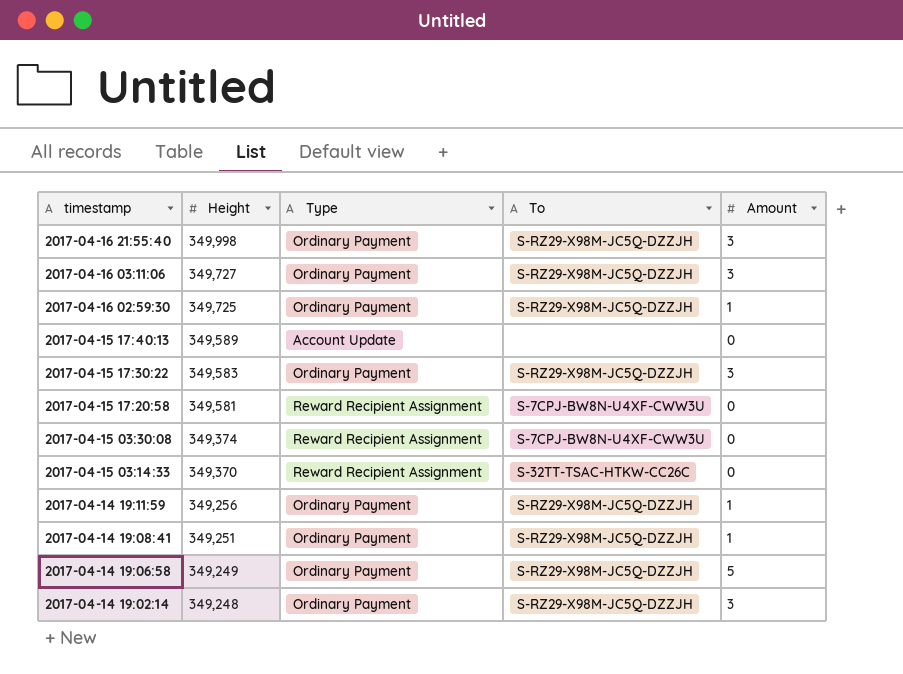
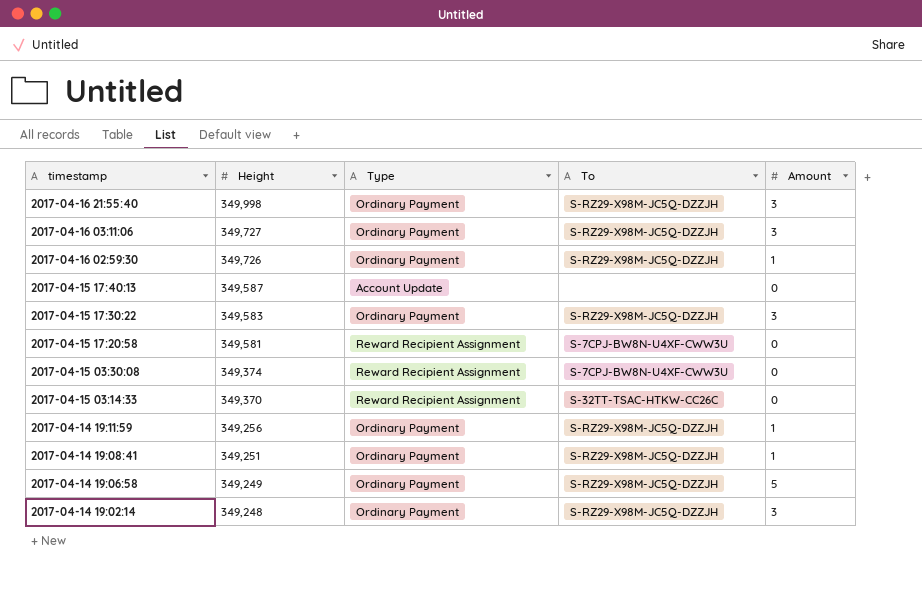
2017-04-16 02:59:30 | Height: 349,725 -> 349,726
2017-04-15 17:40:13 | Height: 349,589 -> 349,587

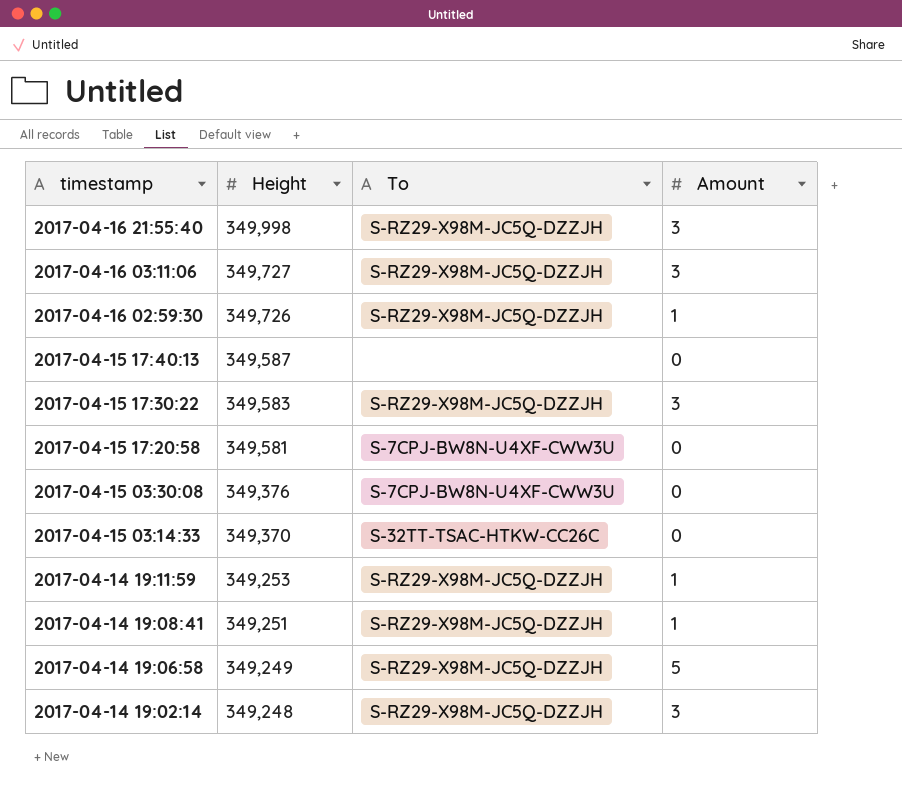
column Type | position: 3 -> none
2017-04-15 03:30:08 | Height: 349,374 -> 349,376
2017-04-14 19:11:59 | Height: 349,256 -> 349,253

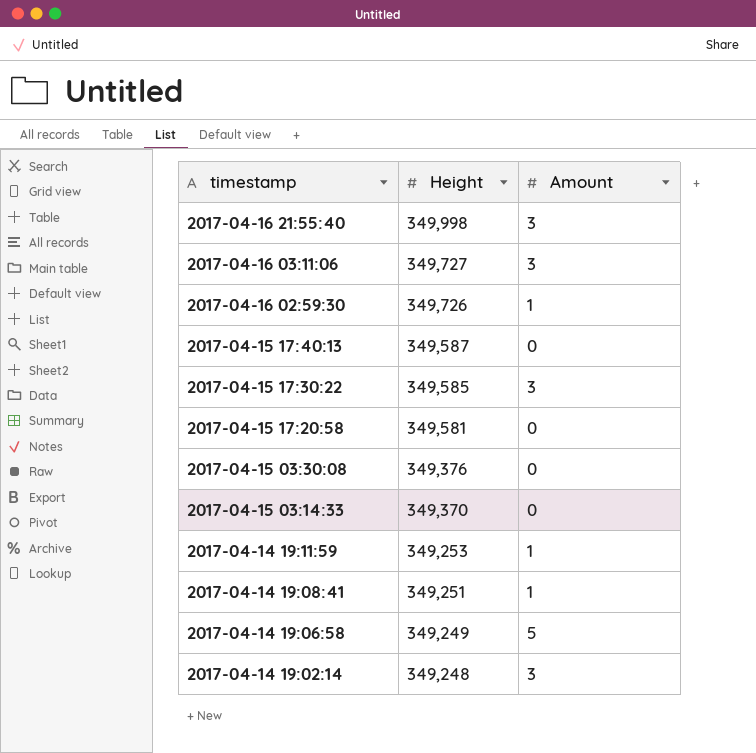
column To | position: 3 -> none
2017-04-15 17:30:22 | Height: 349,583 -> 349,585

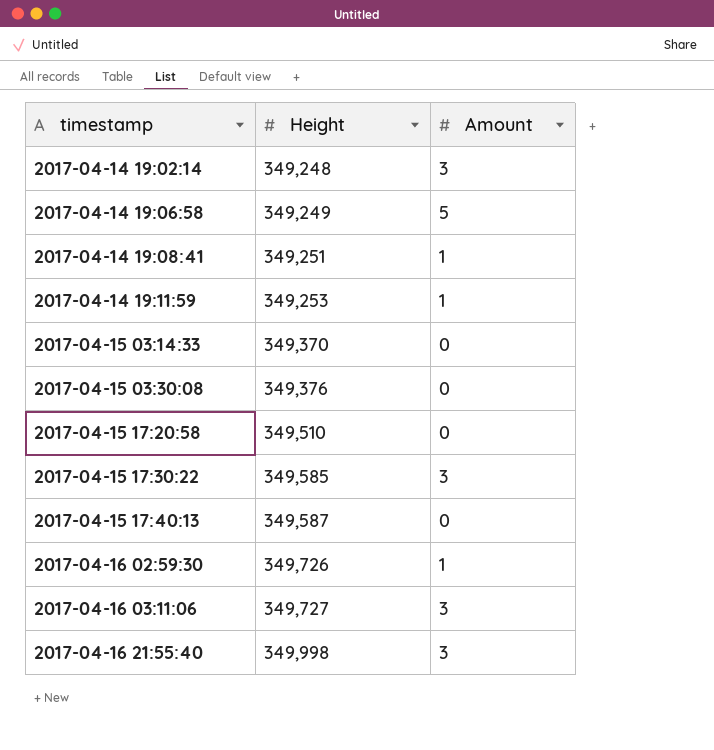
row order: timestamp descending -> timestamp ascending
2017-04-15 17:20:58 | Height: 349,581 -> 349,510

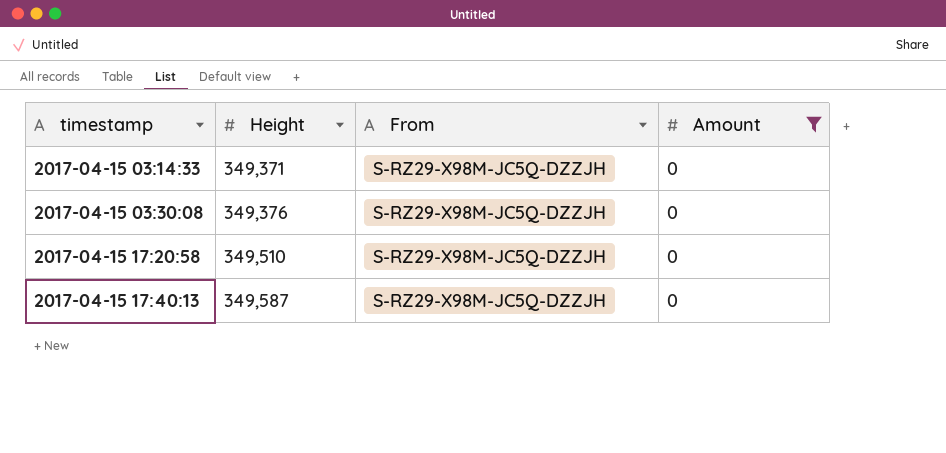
filter: none -> Amount = 0
column From | position: none -> 3
2017-04-15 03:14:33 | Height: 349,370 -> 349,371

